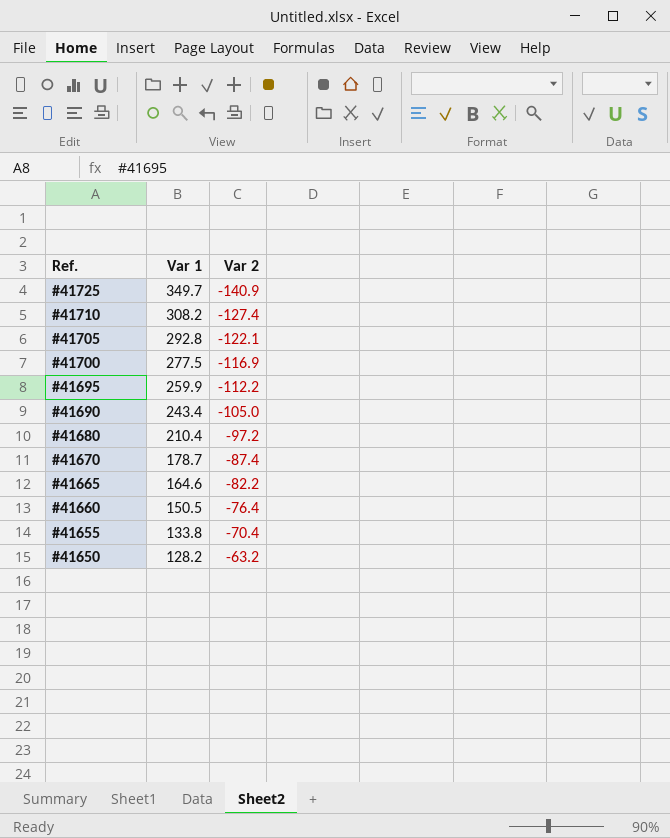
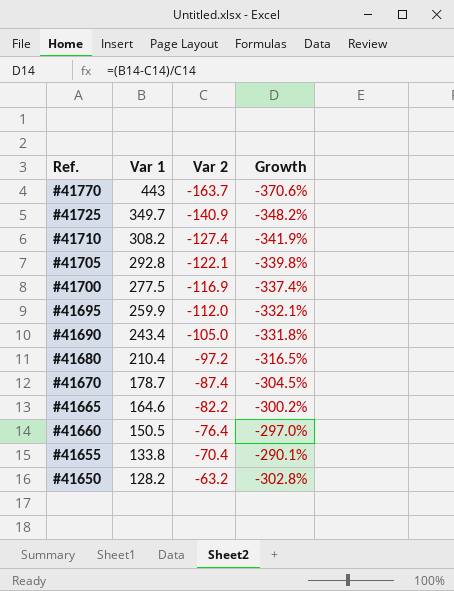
column Growth | formula: none -> ([Var 1] - [Var 2]) / [Var 2]
row #41770: none -> 443 | -163.7 | -370.6%
#41695 | Var 2: -112.2 -> -112.0

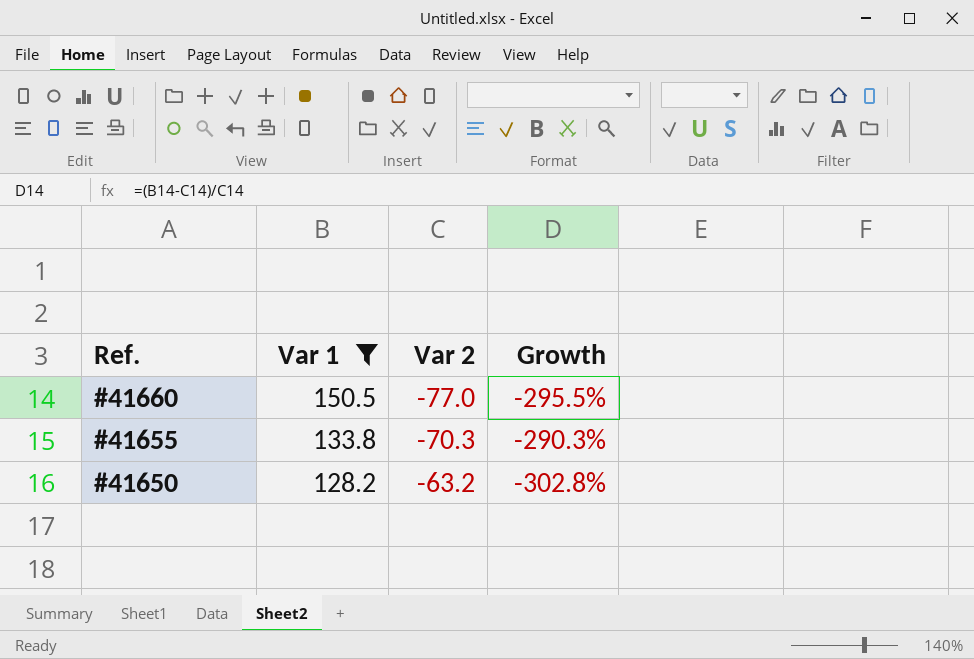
filter: none -> Var 1 <= 150.5
#41660 | Var 2: -76.4 -> -77.0
#41660 | Growth: -297.0% -> -295.5%
#41655 | Var 2: -70.4 -> -70.3
#41655 | Growth: -290.1% -> -290.3%

